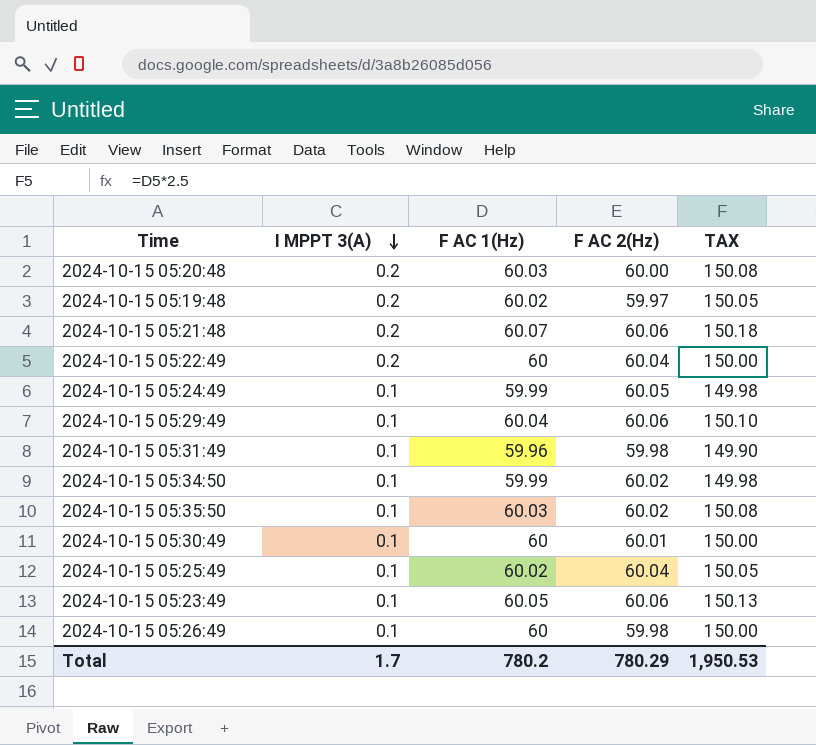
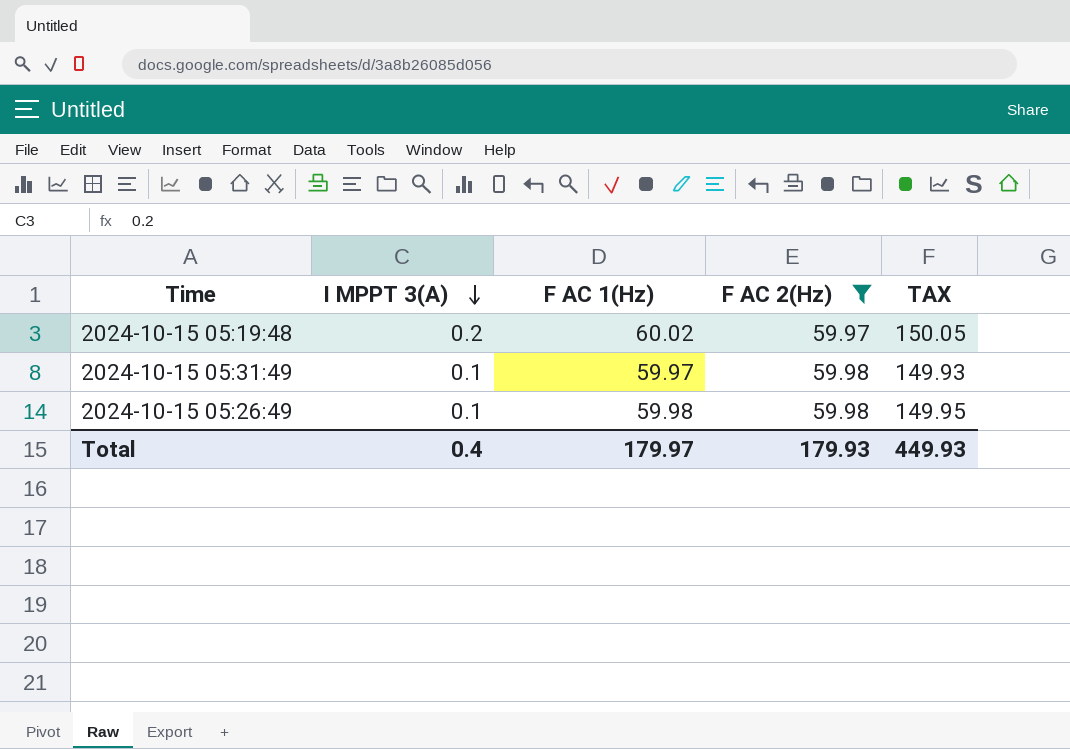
filter: none -> F AC 2(Hz) <= 59.98
2024-10-15 05:31:49 | F AC 1(Hz): 59.96 -> 59.97
2024-10-15 05:31:49 | TAX: 149.90 -> 149.93
2024-10-15 05:26:49 | F AC 1(Hz): 60 -> 59.98
2024-10-15 05:26:49 | TAX: 150.00 -> 149.95
Total | I MPPT 3(A): 1.7 -> 0.4
Total | F AC 1(Hz): 780.2 -> 179.97
Total | F AC 2(Hz): 780.29 -> 179.93
Total | TAX: 1,950.53 -> 449.93

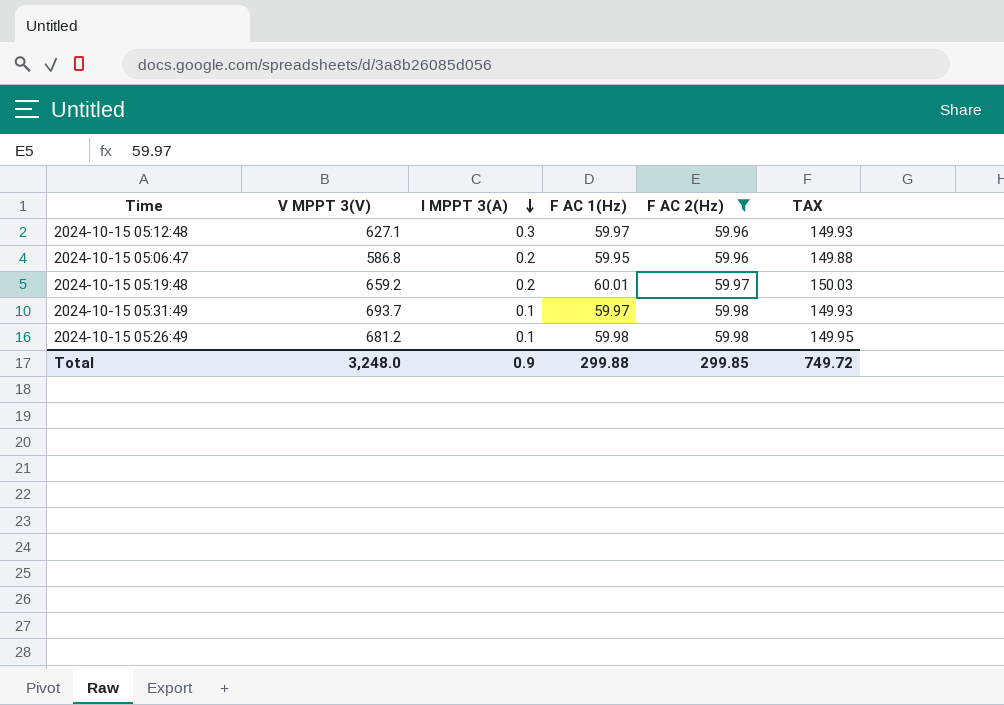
column V MPPT 3(V) | position: none -> 2
row 2024-10-15 05:12:48: none -> 627.1 | 0.3 | 59.97 | 59.96 | 149.93
row 2024-10-15 05:06:47: none -> 586.8 | 0.2 | 59.95 | 59.96 | 149.88
2024-10-15 05:19:48 | F AC 1(Hz): 60.02 -> 60.01
2024-10-15 05:19:48 | TAX: 150.05 -> 150.03
Total | I MPPT 3(A): 0.4 -> 0.9
Total | F AC 1(Hz): 179.97 -> 299.88
Total | F AC 2(Hz): 179.93 -> 299.85
Total | TAX: 449.93 -> 749.72

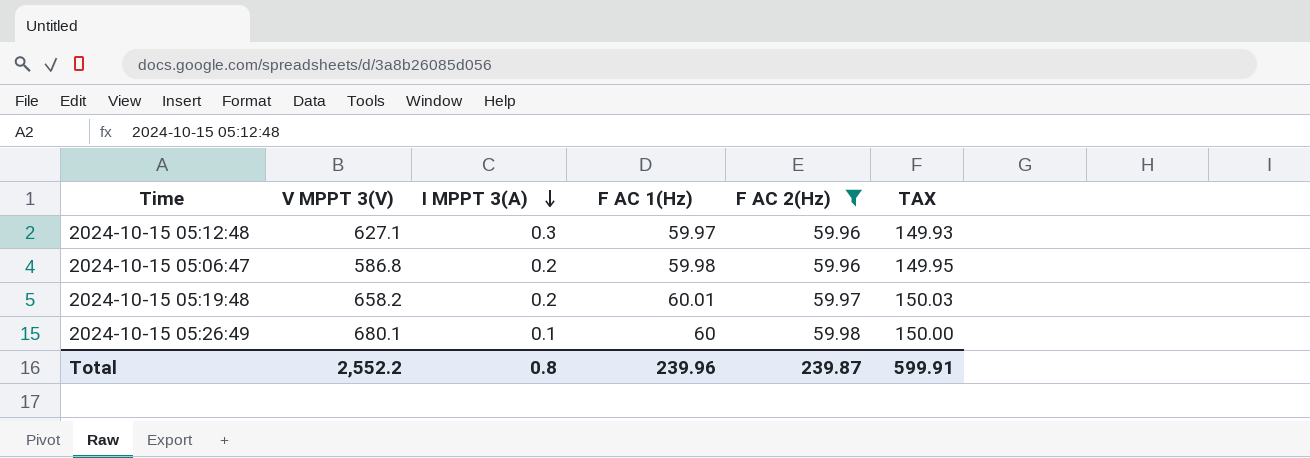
row 2024-10-15 05:31:49: 693.7 | 0.1 | 59.97 | 59.98 | 149.93 -> none
2024-10-15 05:06:47 | F AC 1(Hz): 59.95 -> 59.98
2024-10-15 05:06:47 | TAX: 149.88 -> 149.95
2024-10-15 05:19:48 | V MPPT 3(V): 659.2 -> 658.2
2024-10-15 05:26:49 | V MPPT 3(V): 681.2 -> 680.1
2024-10-15 05:26:49 | F AC 1(Hz): 59.98 -> 60
2024-10-15 05:26:49 | TAX: 149.95 -> 150.00
Total | V MPPT 3(V): 3,248.0 -> 2,552.2
Total | I MPPT 3(A): 0.9 -> 0.8
Total | F AC 1(Hz): 299.88 -> 239.96
Total | F AC 2(Hz): 299.85 -> 239.87
Total | TAX: 749.72 -> 599.91

